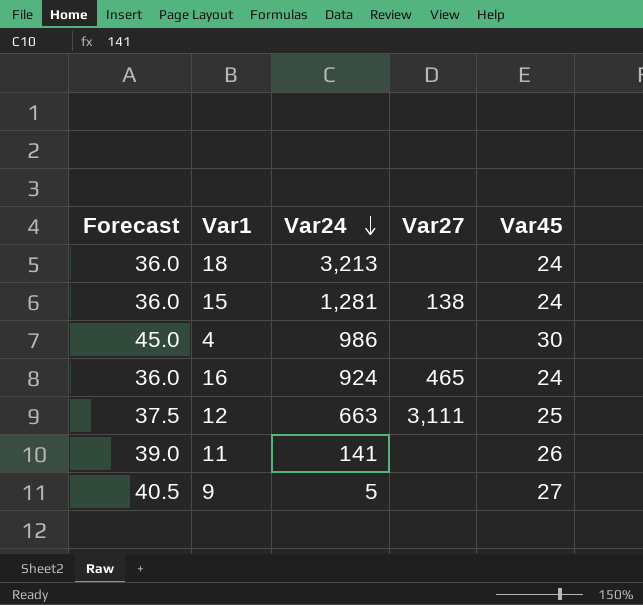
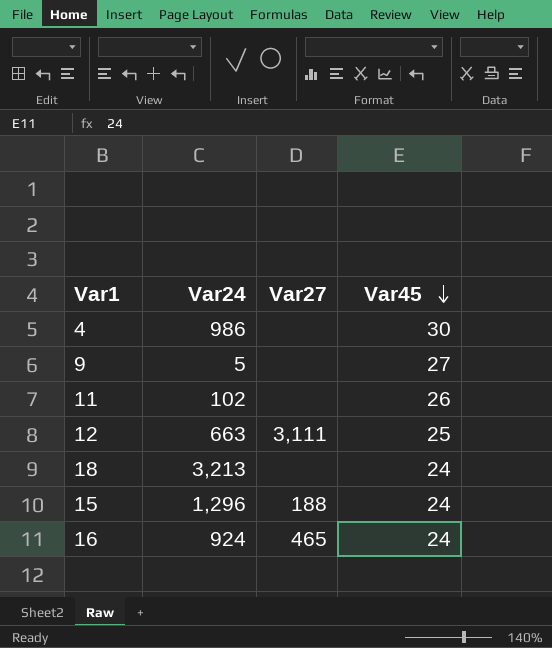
row order: Var24 descending -> Var45 descending
column Forecast | formula: [Var45] * 1.5 -> none
11 | Var24: 141 -> 102
15 | Var24: 1,281 -> 1,296
15 | Var27: 138 -> 188

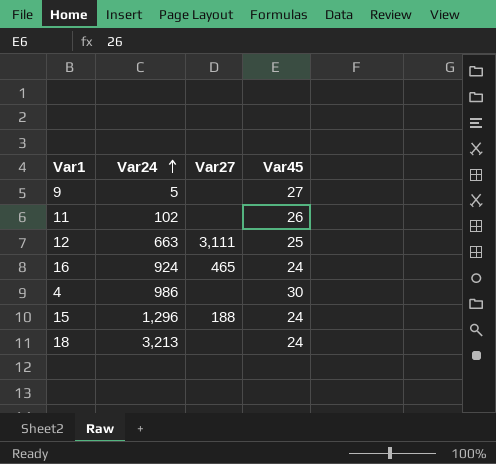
row order: Var45 descending -> Var24 ascending

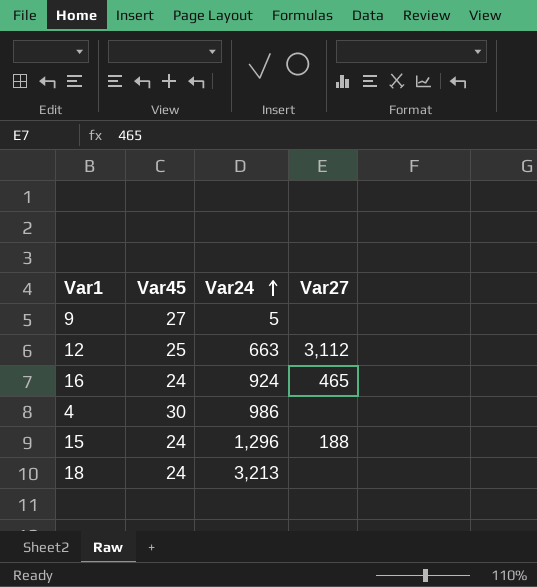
column Var45 | position: 4 -> 2
row 11: 102 | none | 26 -> none
12 | Var27: 3,111 -> 3,112

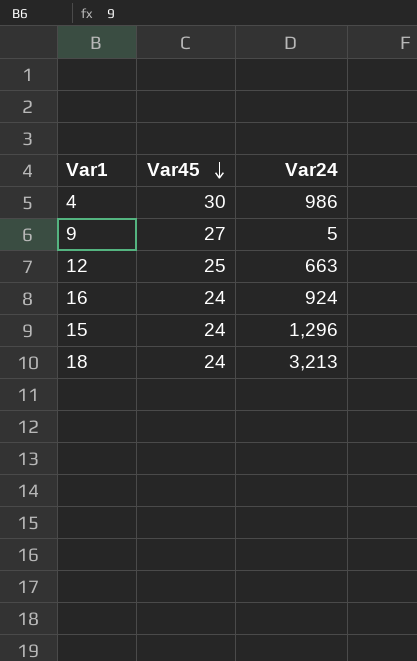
row order: Var24 ascending -> Var45 descending
column Var27 | position: 4 -> none

